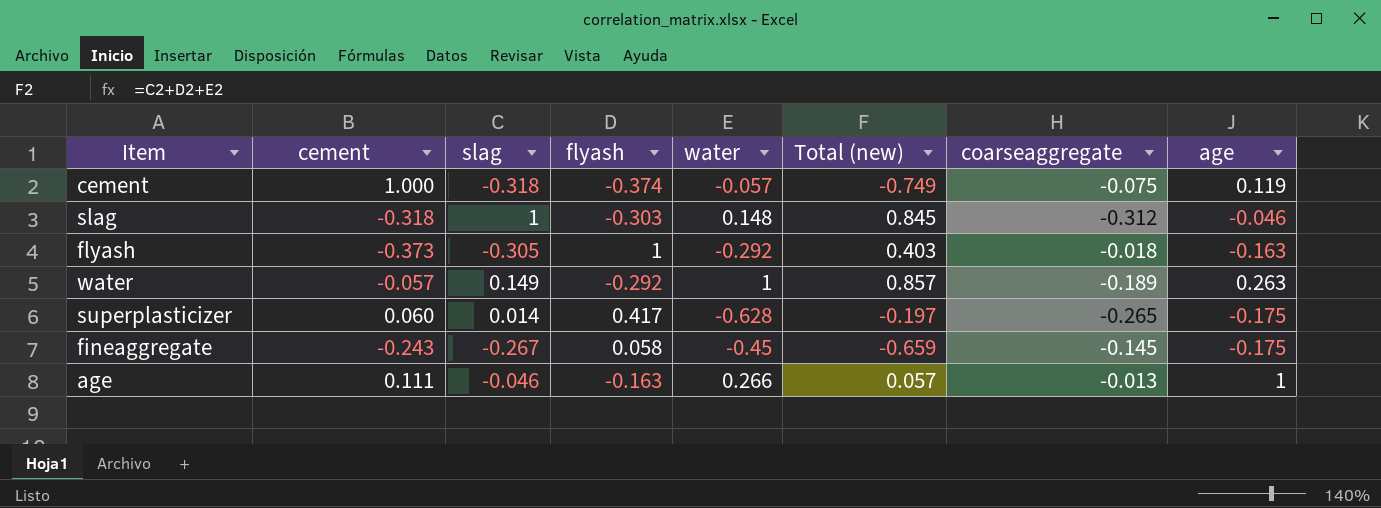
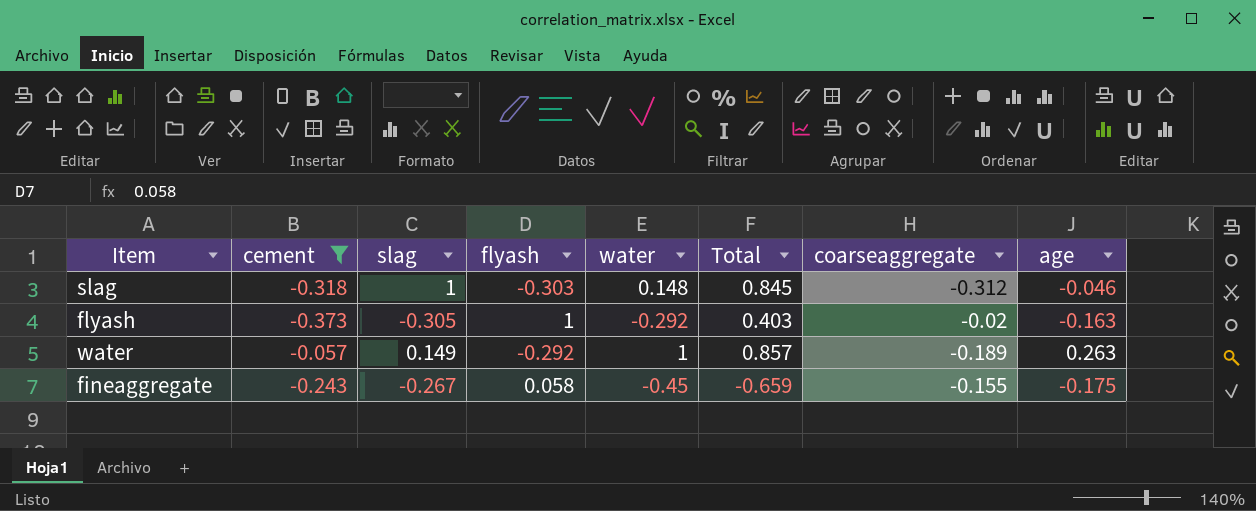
filter: none -> cement <= -0.057
column name: Total (new) -> Total
flyash | coarseaggregate: -0.018 -> -0.02
fineaggregate | coarseaggregate: -0.145 -> -0.155

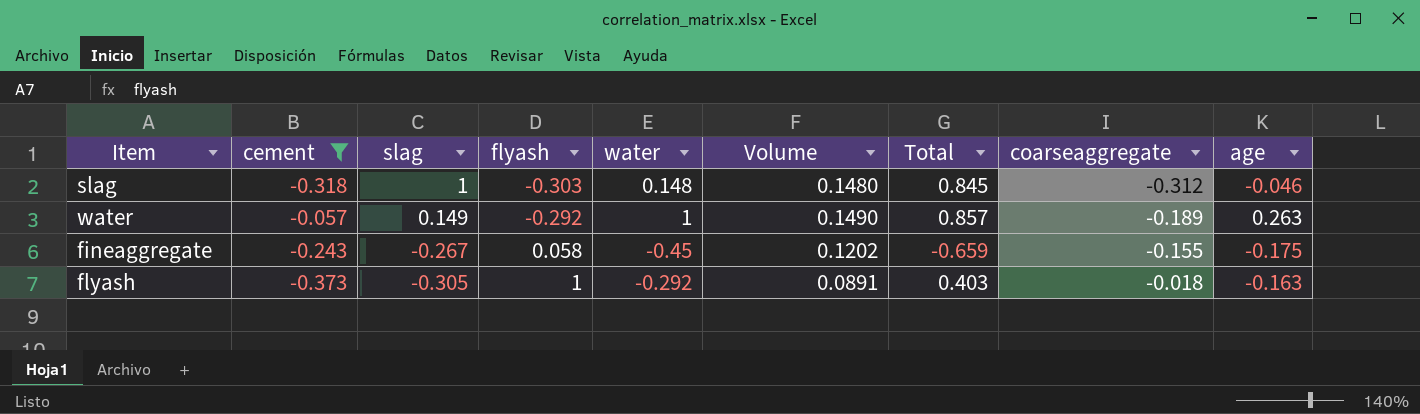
row order: none -> slag descending
column Volume | formula: none -> [slag] * [water]
flyash | coarseaggregate: -0.02 -> -0.018

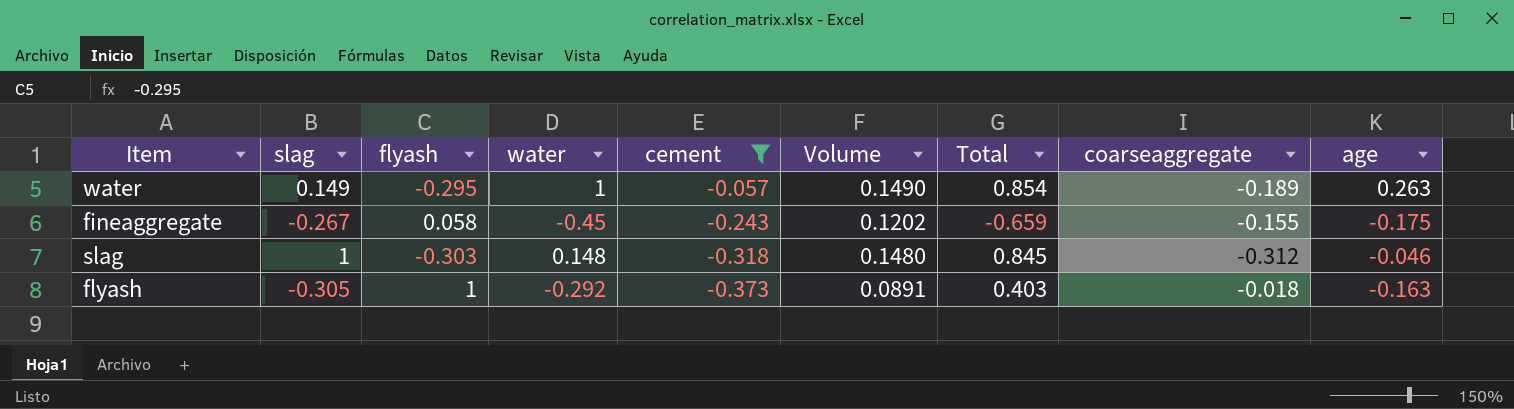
row order: slag descending -> cement descending
column cement | position: 2 -> 5
water | flyash: -0.292 -> -0.295
water | Total: 0.857 -> 0.854

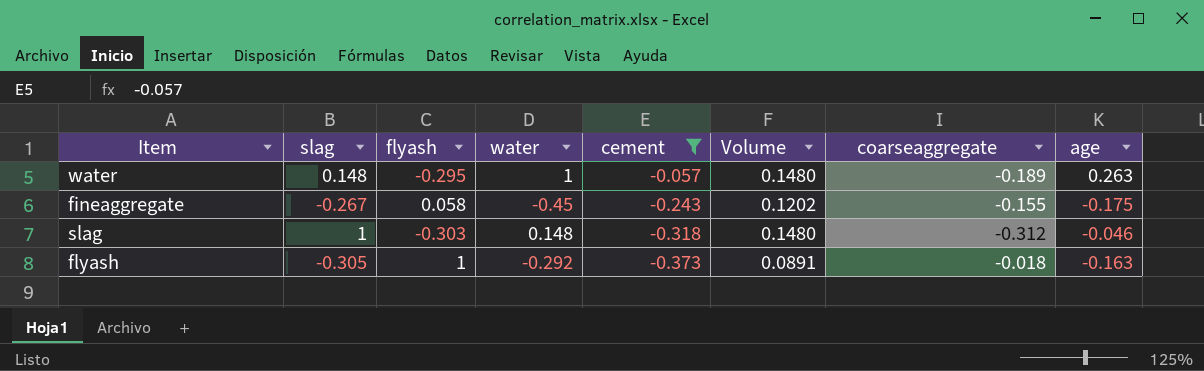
column Total | formula: [slag] + [flyash] + [water] -> none
water | slag: 0.149 -> 0.148
water | Volume: 0.1490 -> 0.1480

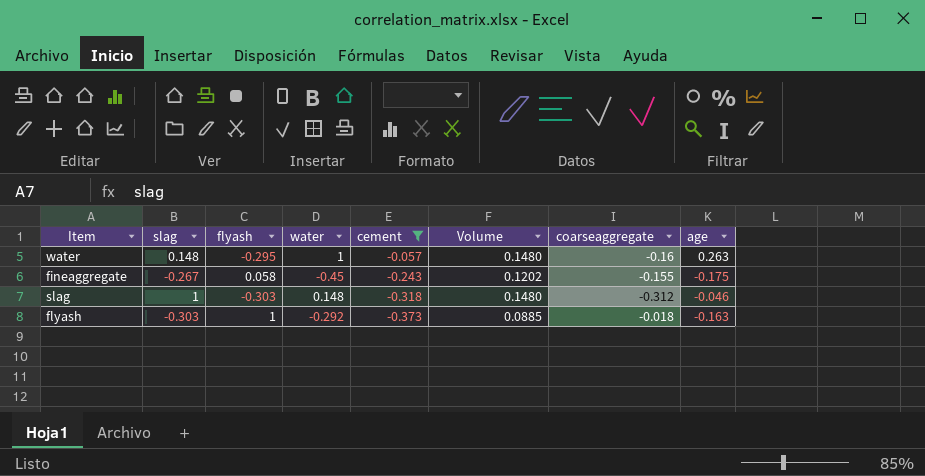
water | coarseaggregate: -0.189 -> -0.16
flyash | slag: -0.305 -> -0.303
flyash | Volume: 0.0891 -> 0.0885

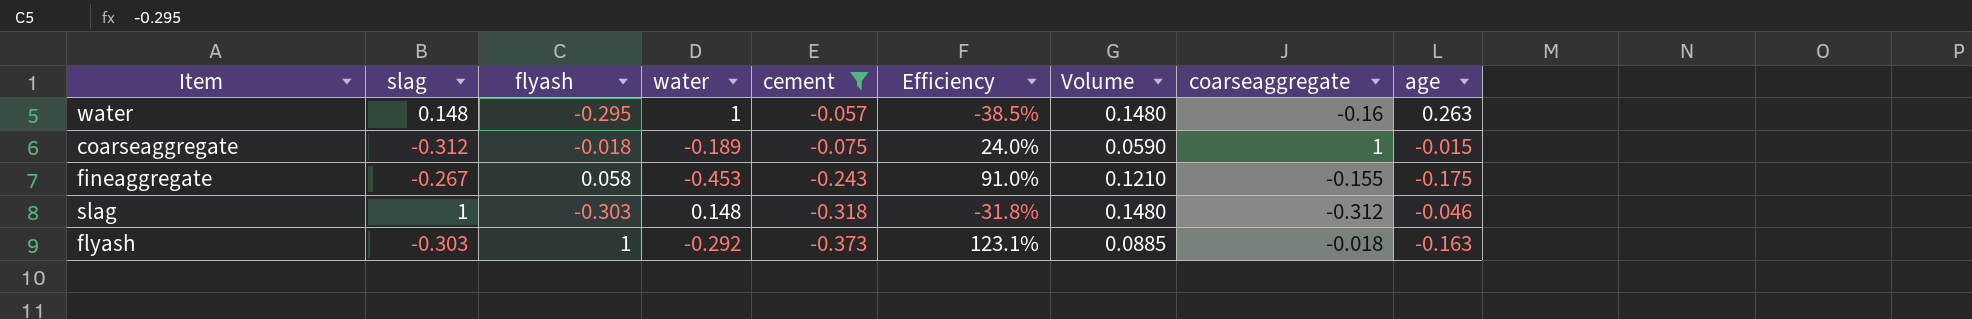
column Efficiency | formula: none -> [cement] / [slag]
row coarseaggregate: none -> -0.312 | -0.018 | -0.189 | -0.075 | 24.0% | 0.0590 | 1 | -0.015
fineaggregate | water: -0.45 -> -0.453
fineaggregate | Volume: 0.1202 -> 0.1210

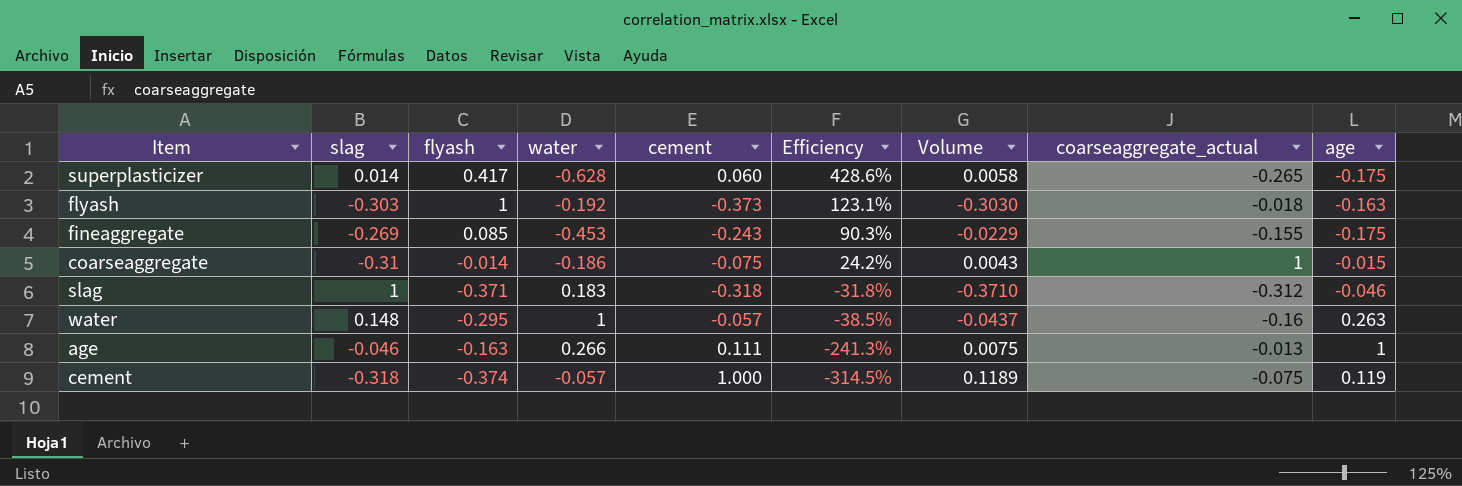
filter: cement <= -0.057 -> none
row order: cement descending -> Efficiency descending
column Volume | formula: [slag] * [water] -> [slag] * [flyash]
column name: coarseaggregate -> coarseaggregate_actual
flyash | water: -0.292 -> -0.192
fineaggregate | slag: -0.267 -> -0.269
fineaggregate | flyash: 0.058 -> 0.085
fineaggregate | Efficiency: 91.0% -> 90.3%
coarseaggregate | slag: -0.312 -> -0.31
coarseaggregate | flyash: -0.018 -> -0.014
coarseaggregate | water: -0.189 -> -0.186
coarseaggregate | Efficiency: 24.0% -> 24.2%
slag | flyash: -0.303 -> -0.371
slag | water: 0.148 -> 0.183

